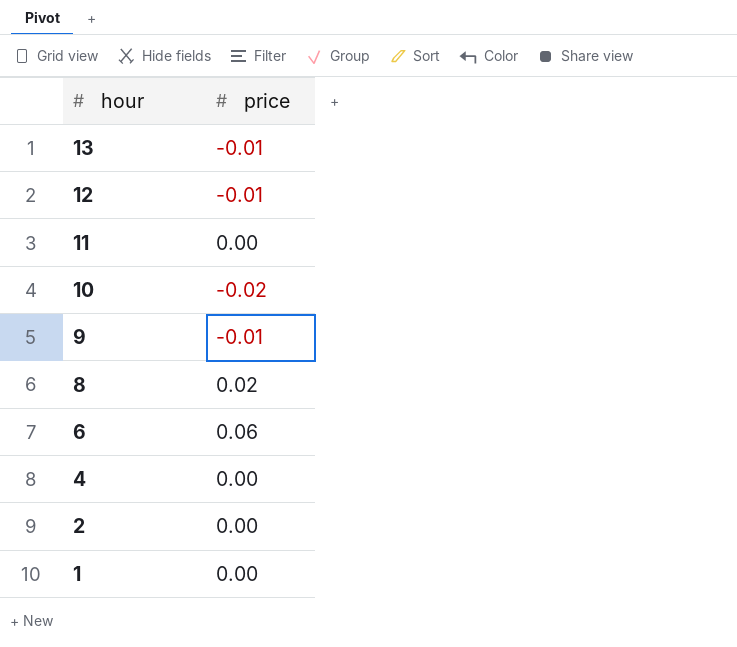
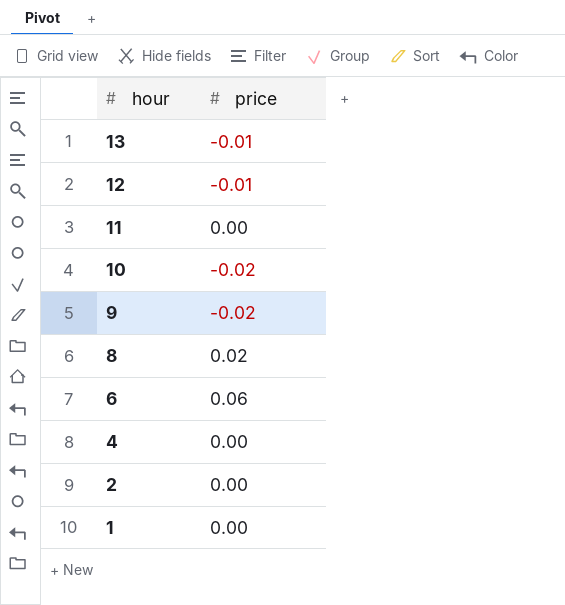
9 | price: -0.01 -> -0.02

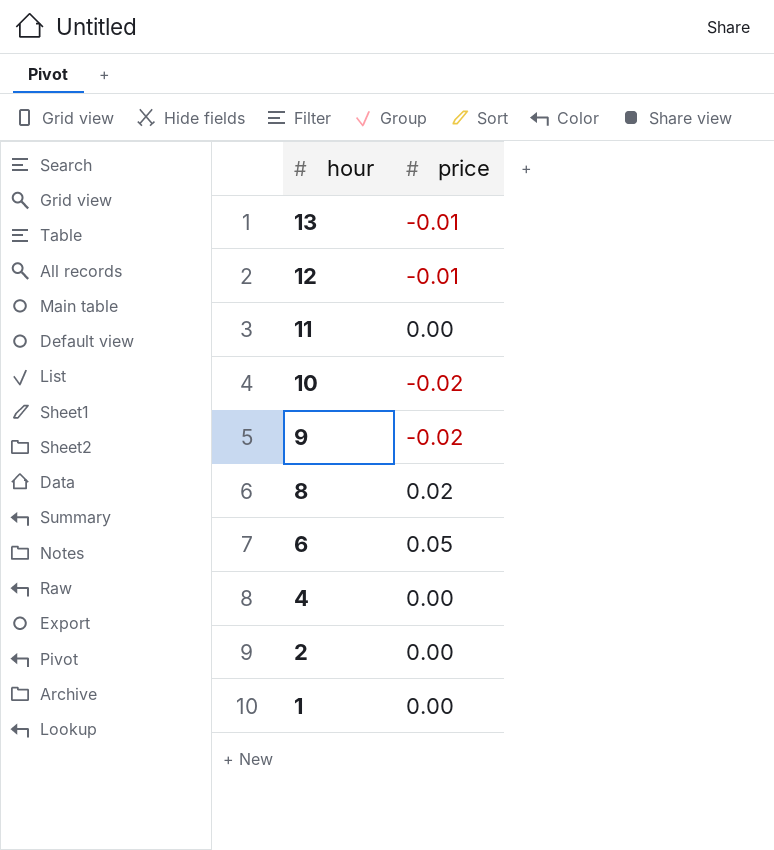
6 | price: 0.06 -> 0.05

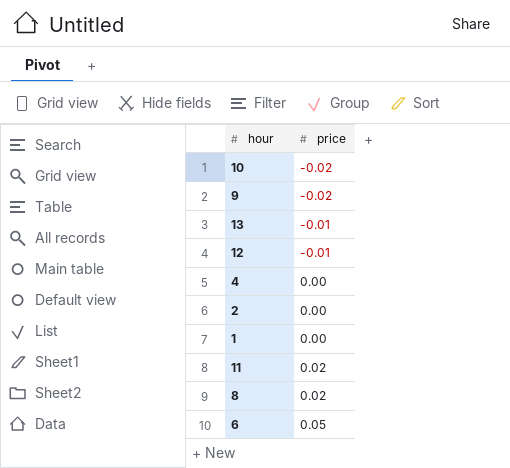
row order: hour descending -> price ascending
11 | price: 0.00 -> 0.02

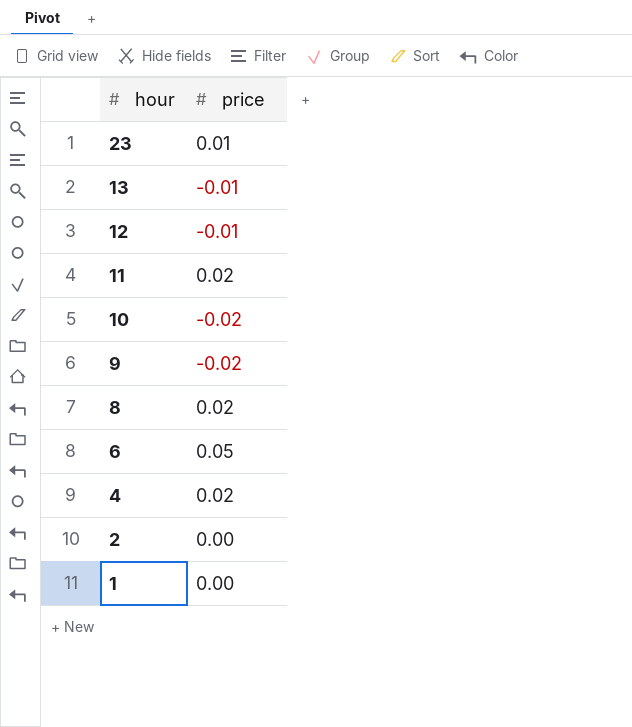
row order: price ascending -> hour descending
row 23: none -> 0.01
4 | price: 0.00 -> 0.02

